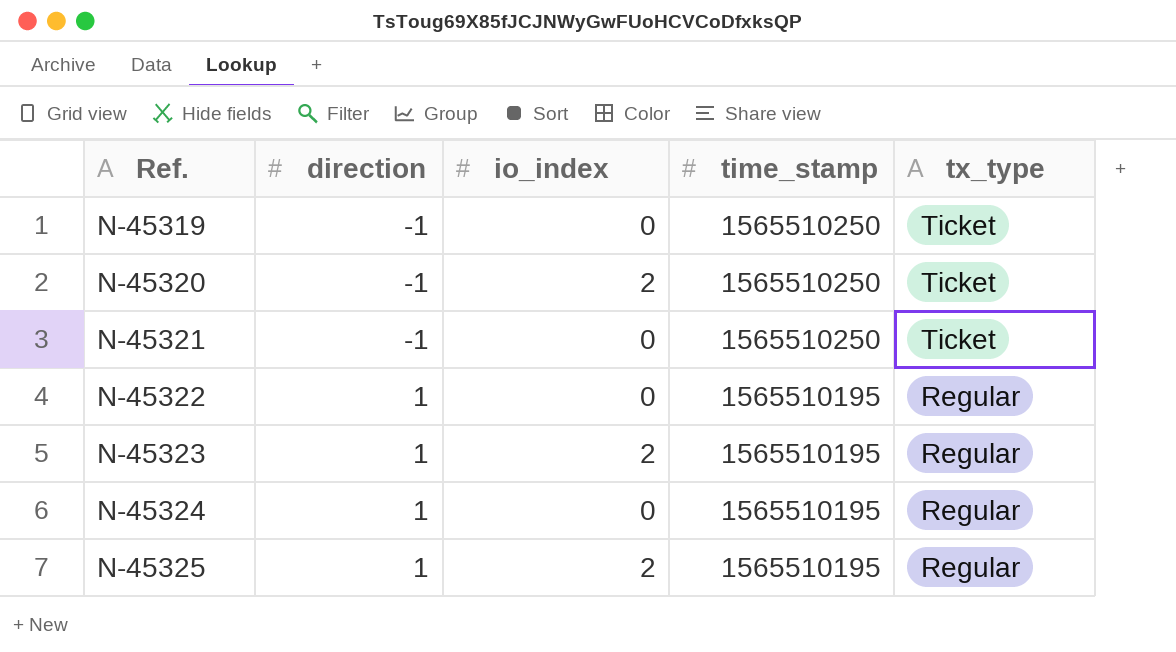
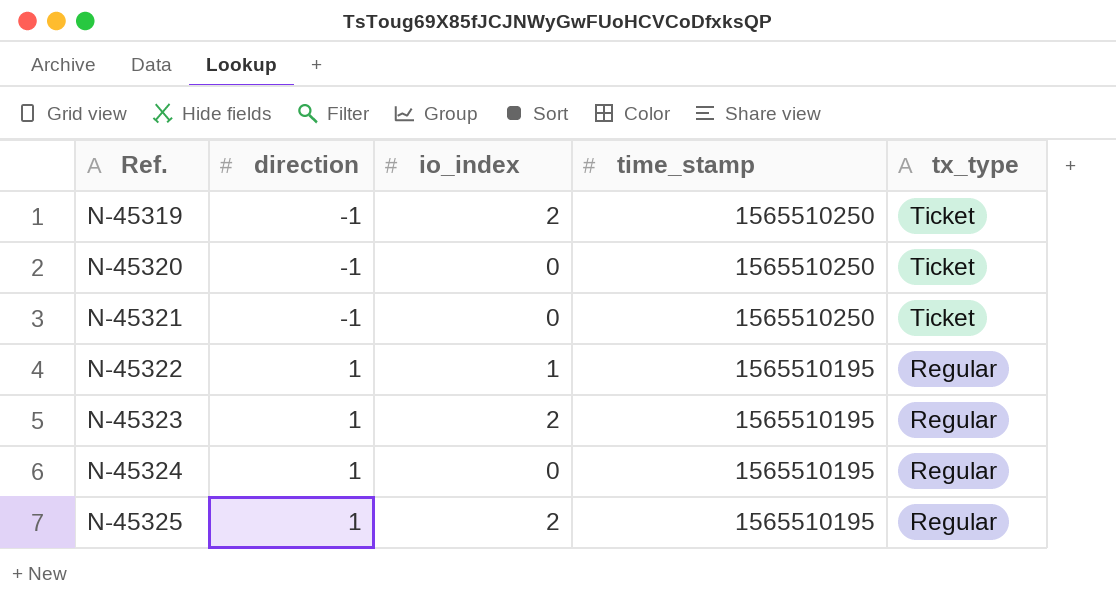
N-45319 | io_index: 0 -> 2
N-45320 | io_index: 2 -> 0
N-45322 | io_index: 0 -> 1

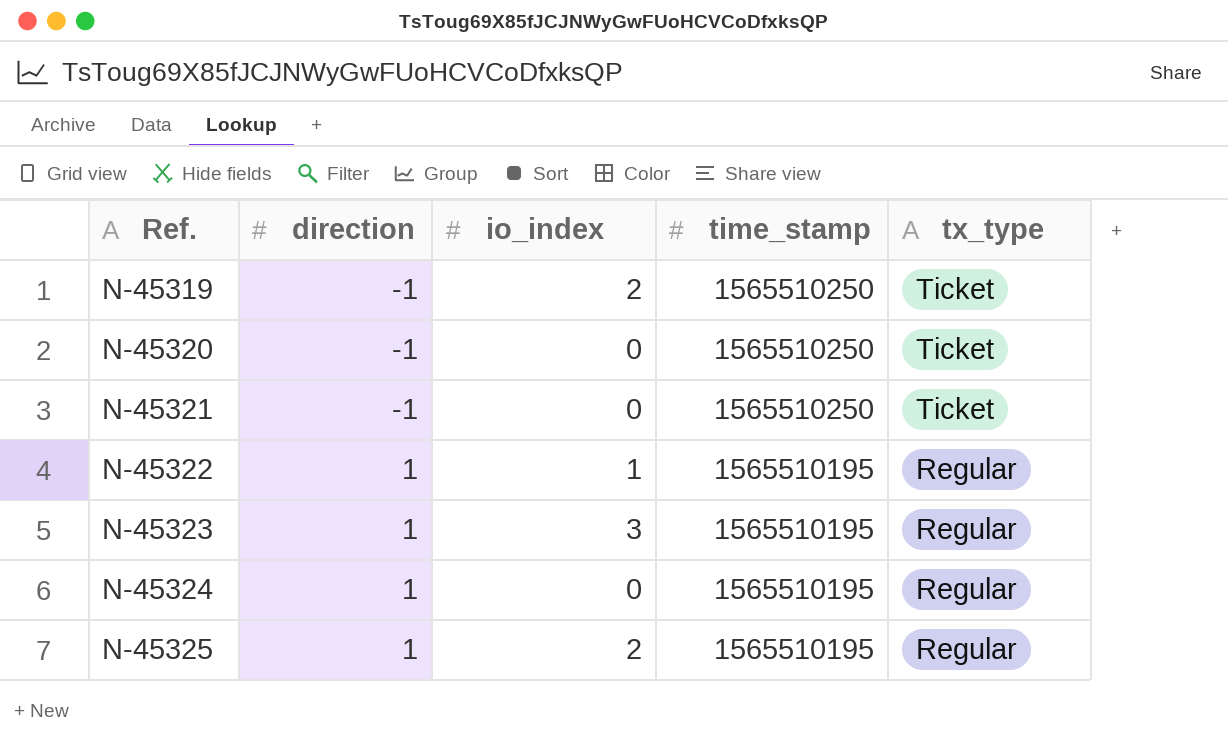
N-45323 | io_index: 2 -> 3

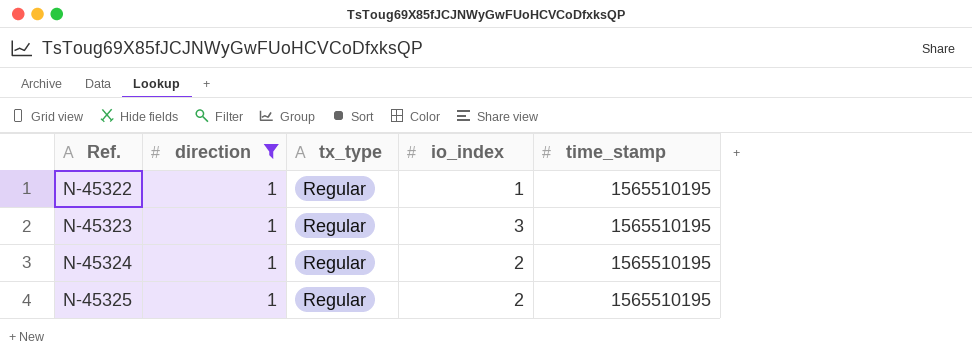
filter: none -> direction = 1
column tx_type | position: 5 -> 3
N-45324 | io_index: 0 -> 2

